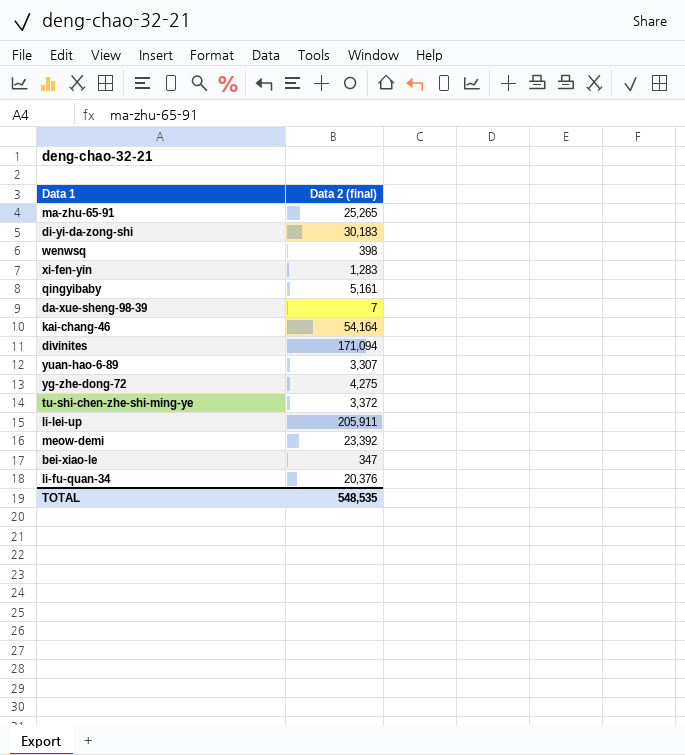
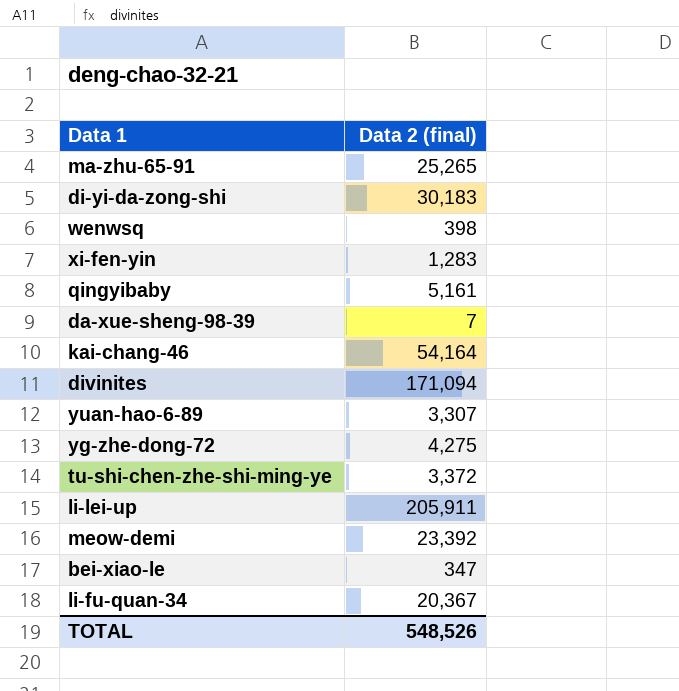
li-fu-quan-34 | Data 2 (final): 20,376 -> 20,367
TOTAL | Data 2 (final): 548,535 -> 548,526

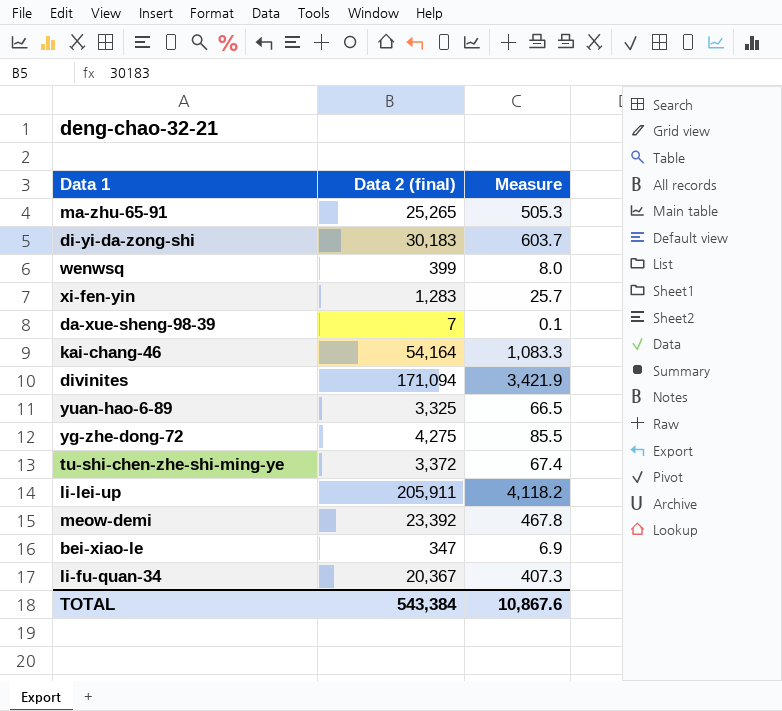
column Measure | formula: none -> [Data 2 (final)] * 0.02
row qingyibaby: 5,161 -> none
wenwsq | Data 2 (final): 398 -> 399
yuan-hao-6-89 | Data 2 (final): 3,307 -> 3,325
TOTAL | Data 2 (final): 548,526 -> 543,384

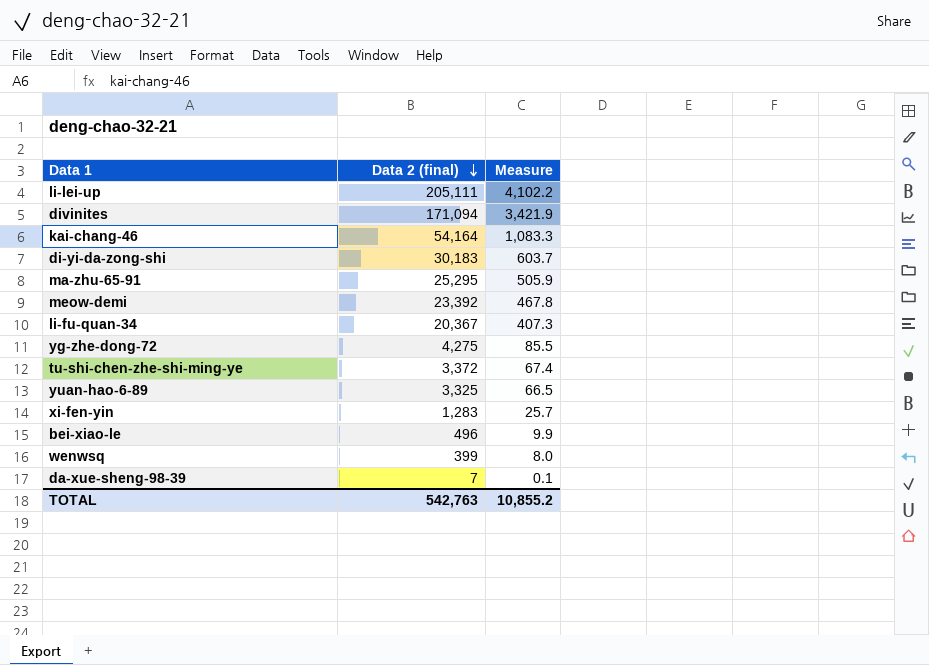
row order: none -> Data 2 (final) descending
li-lei-up | Data 2 (final): 205,911 -> 205,111
li-lei-up | Measure: 4,118.2 -> 4,102.2
ma-zhu-65-91 | Data 2 (final): 25,265 -> 25,295
ma-zhu-65-91 | Measure: 505.3 -> 505.9
bei-xiao-le | Data 2 (final): 347 -> 496
bei-xiao-le | Measure: 6.9 -> 9.9
TOTAL | Data 2 (final): 543,384 -> 542,763
TOTAL | Measure: 10,867.6 -> 10,855.2

